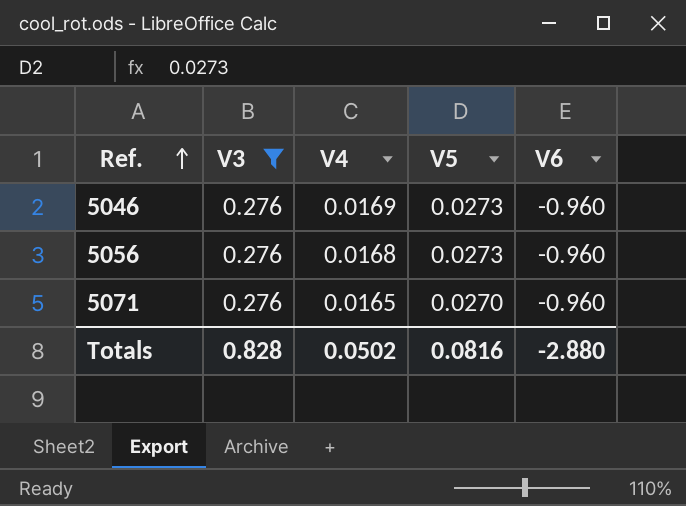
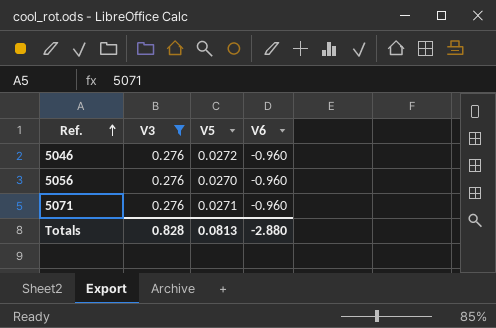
column V4 | position: 3 -> none
5046 | V5: 0.0273 -> 0.0272
5056 | V5: 0.0273 -> 0.0270
5071 | V5: 0.0270 -> 0.0271
Totals | V5: 0.0816 -> 0.0813

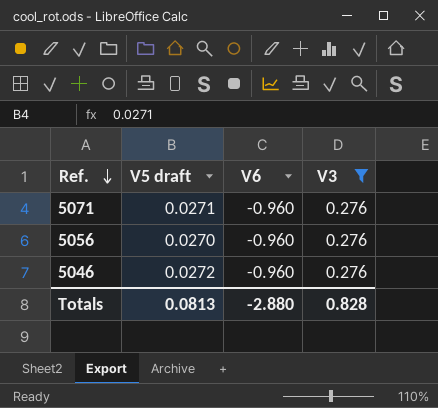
row order: Ref. ascending -> Ref. descending
column name: V5 -> V5 draft
column V3 | position: 2 -> 4

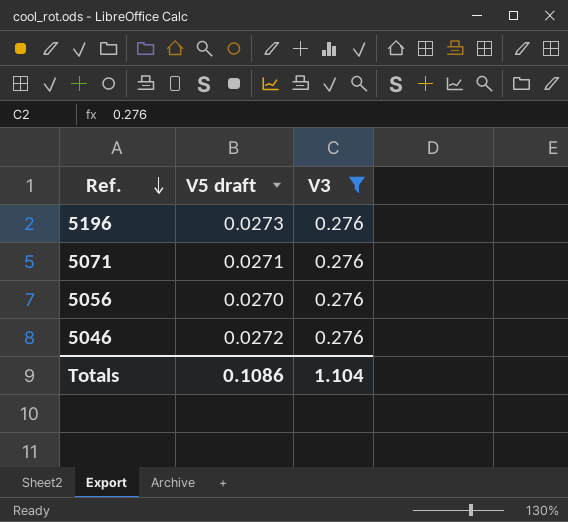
column V6 | position: 3 -> none
row 5196: none -> 0.0273 | 0.276
Totals | V5 draft: 0.0813 -> 0.1086
Totals | V3: 0.828 -> 1.104

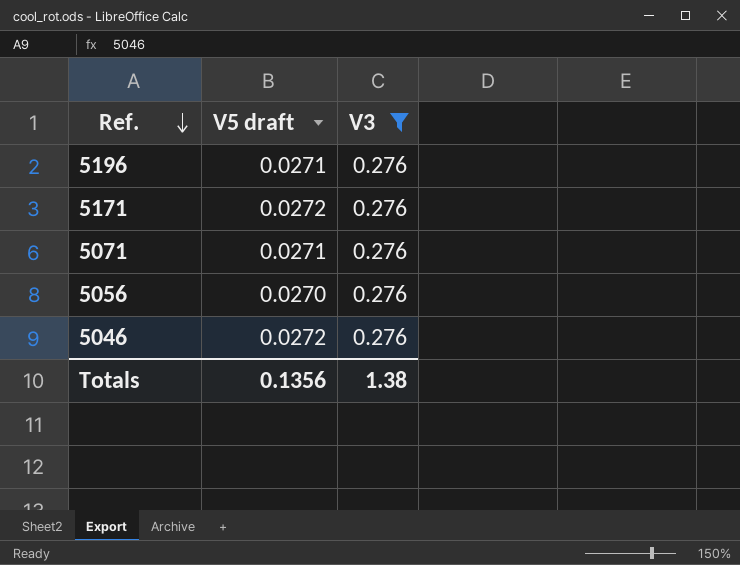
5196 | V5 draft: 0.0273 -> 0.0271
row 5171: none -> 0.0272 | 0.276
Totals | V5 draft: 0.1086 -> 0.1356
Totals | V3: 1.104 -> 1.38

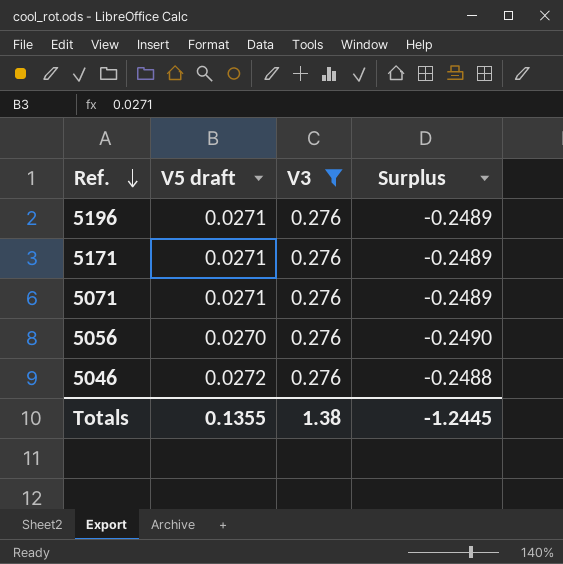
column Surplus | formula: none -> [V5 draft] - [V3]
5171 | V5 draft: 0.0272 -> 0.0271
Totals | V5 draft: 0.1356 -> 0.1355

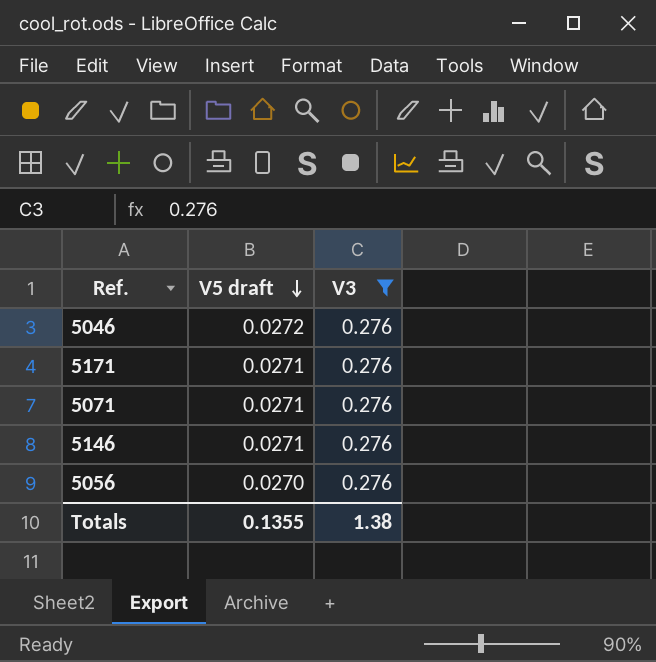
row order: Ref. descending -> V5 draft descending
column Surplus | formula: [V5 draft] - [V3] -> none
row 5196: 0.0271 | 0.276 | -0.2489 -> none
row 5146: none -> 0.0271 | 0.276

